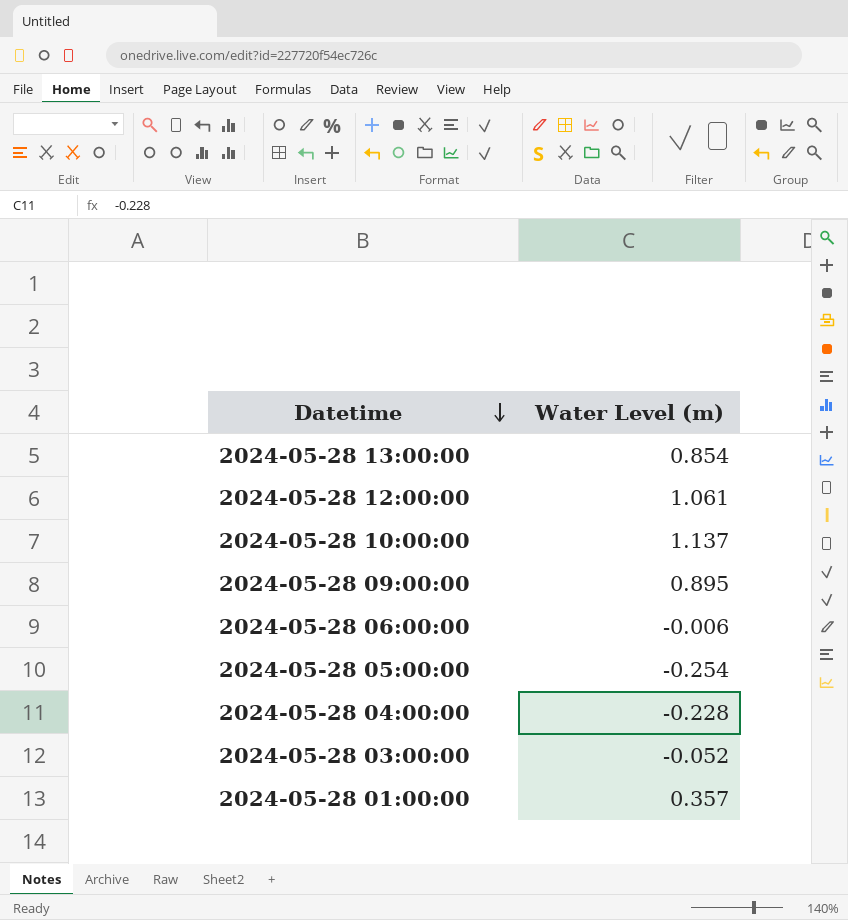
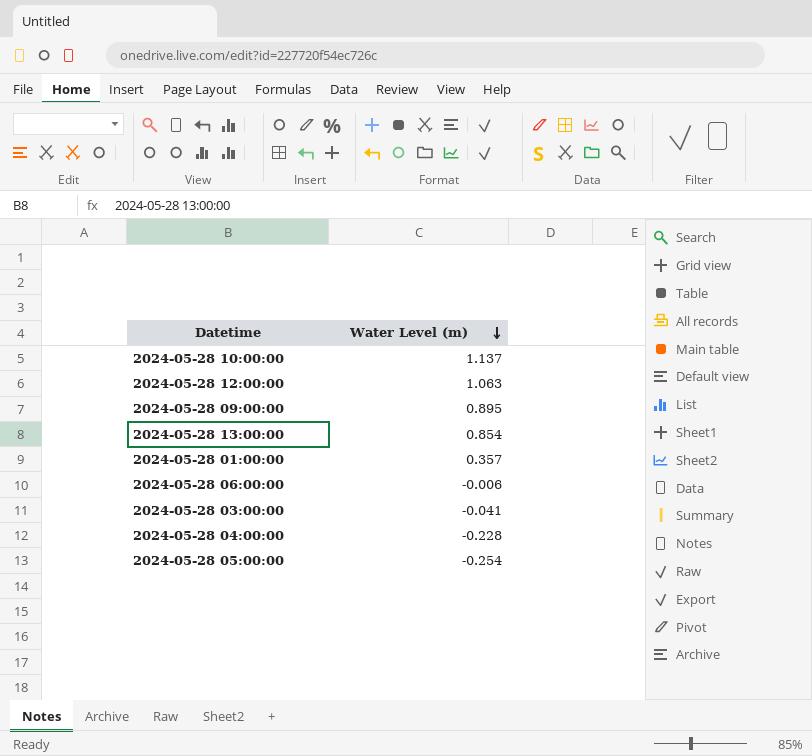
row order: Datetime descending -> Water Level (m) descending
2024-05-28 12:00:00 | Water Level (m): 1.061 -> 1.063
2024-05-28 03:00:00 | Water Level (m): -0.052 -> -0.041

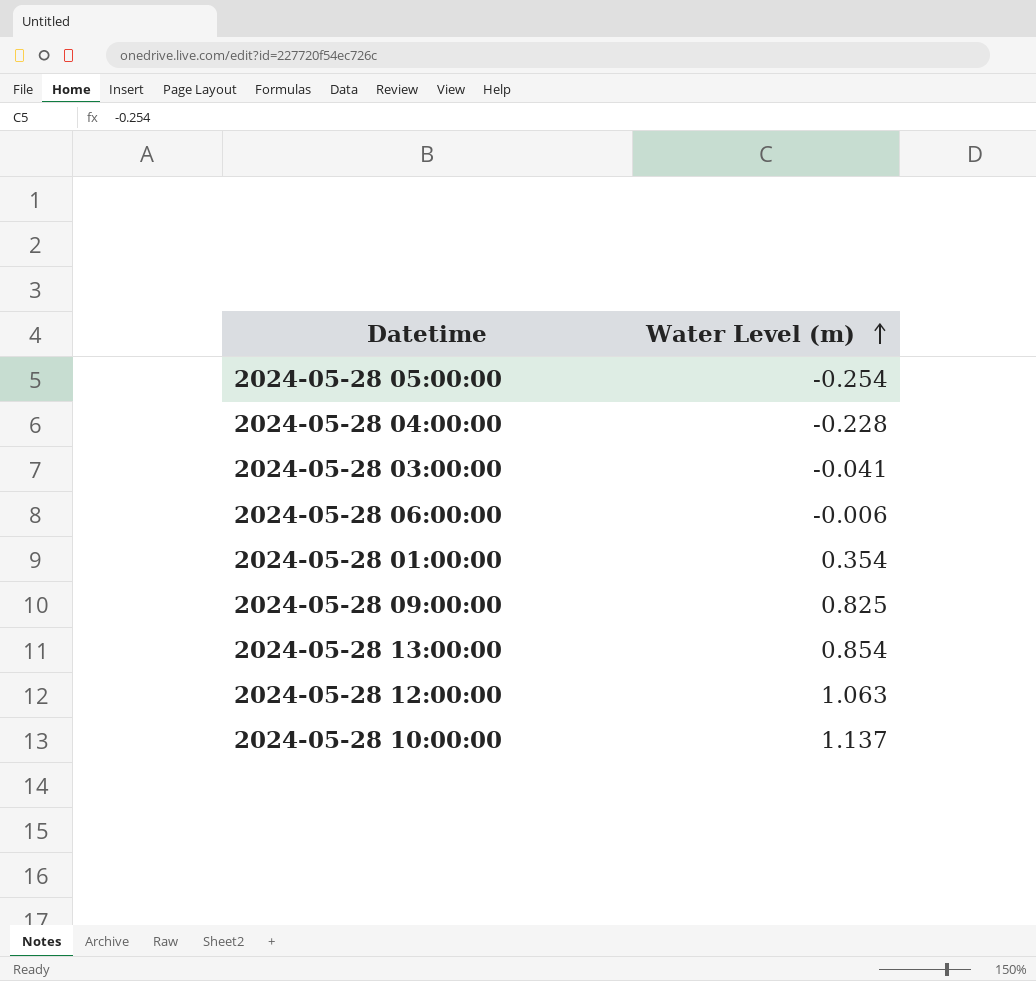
row order: Water Level (m) descending -> Water Level (m) ascending
2024-05-28 01:00:00 | Water Level (m): 0.357 -> 0.354
2024-05-28 09:00:00 | Water Level (m): 0.895 -> 0.825

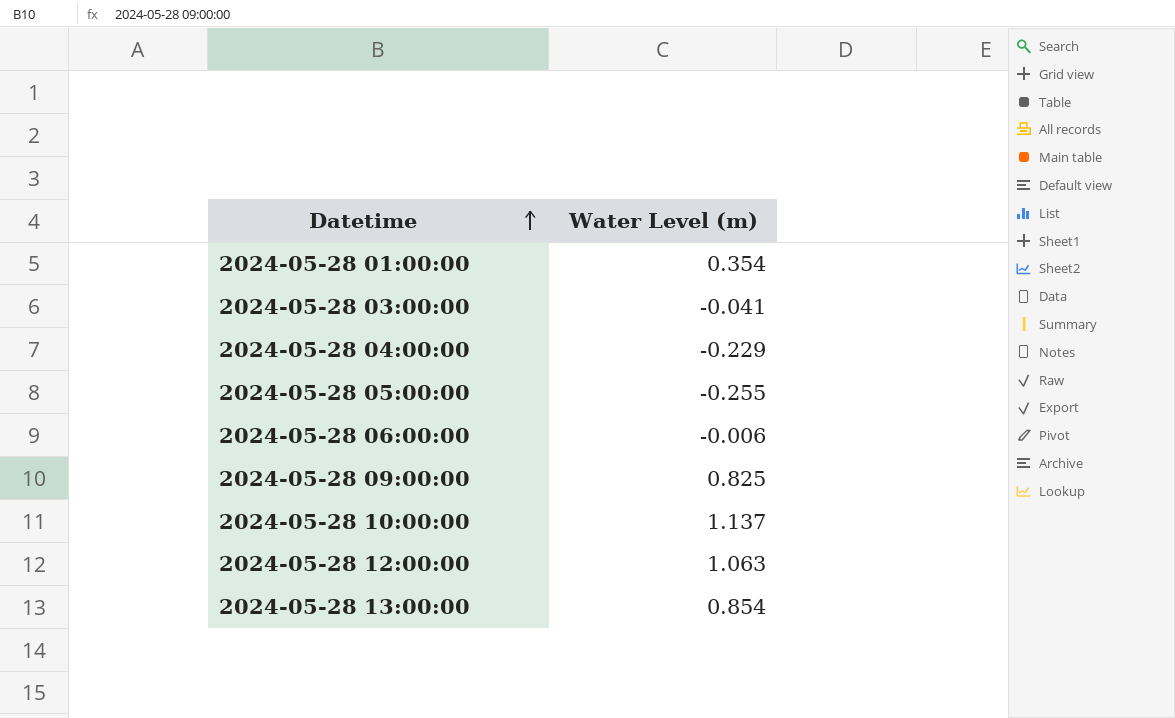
row order: Water Level (m) ascending -> Datetime ascending
2024-05-28 04:00:00 | Water Level (m): -0.228 -> -0.229
2024-05-28 05:00:00 | Water Level (m): -0.254 -> -0.255

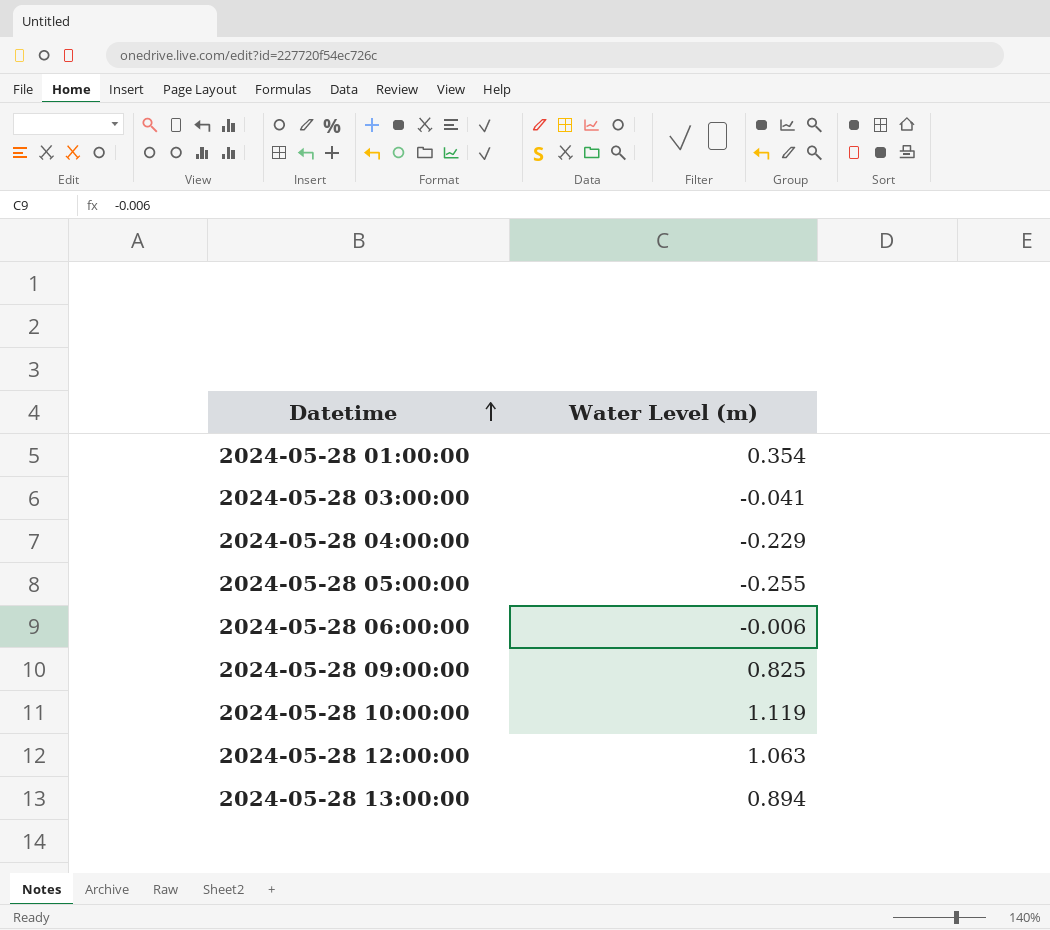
2024-05-28 10:00:00 | Water Level (m): 1.137 -> 1.119
2024-05-28 13:00:00 | Water Level (m): 0.854 -> 0.894

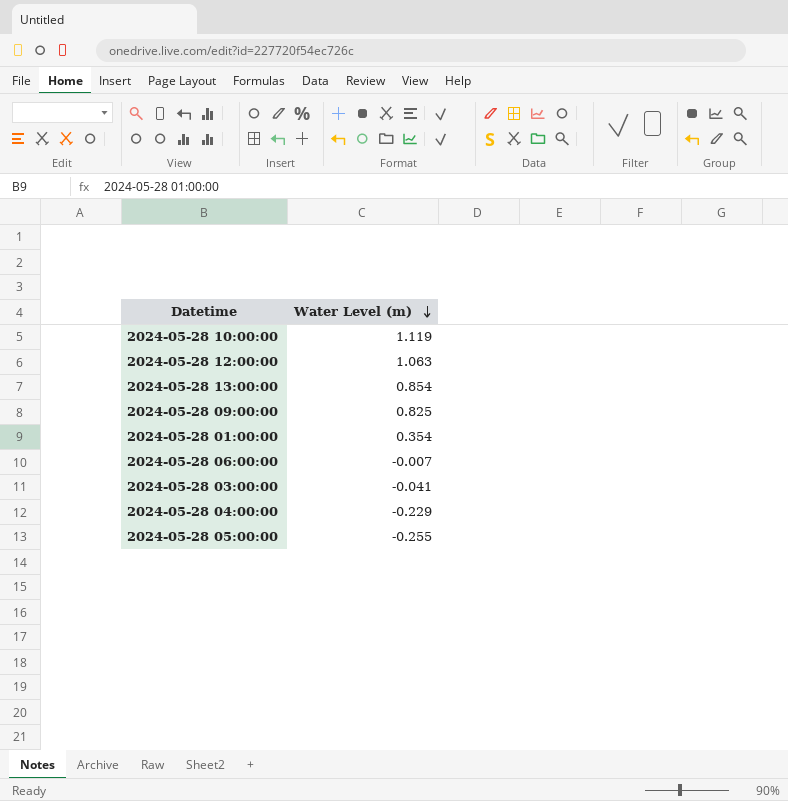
row order: Datetime ascending -> Water Level (m) descending
2024-05-28 13:00:00 | Water Level (m): 0.894 -> 0.854
2024-05-28 06:00:00 | Water Level (m): -0.006 -> -0.007

